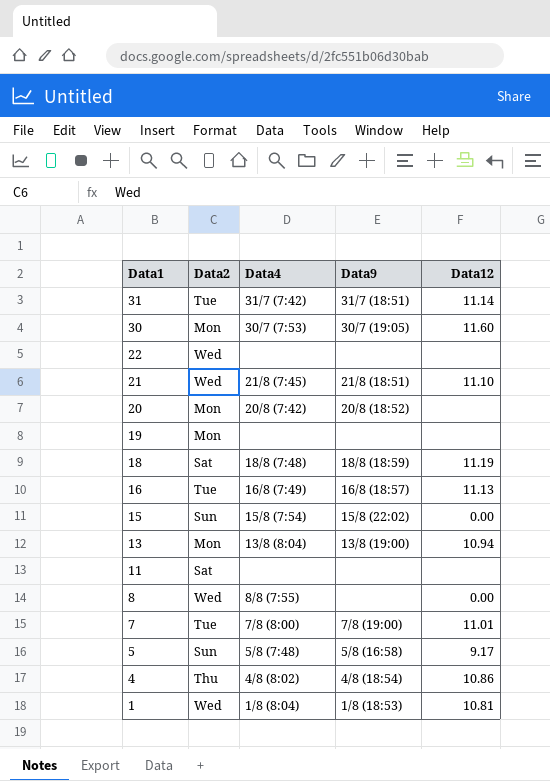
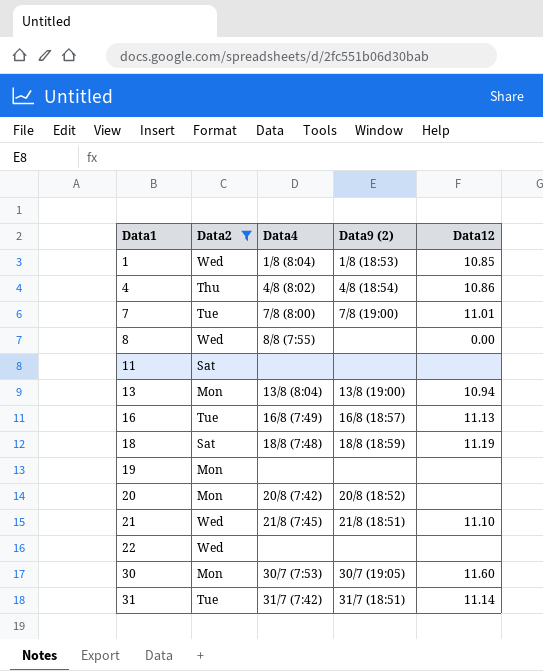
filter: none -> Data2 != Sun
row order: Data1 descending -> Data1 ascending
column name: Data9 -> Data9 (2)
1 | Data12: 10.81 -> 10.85

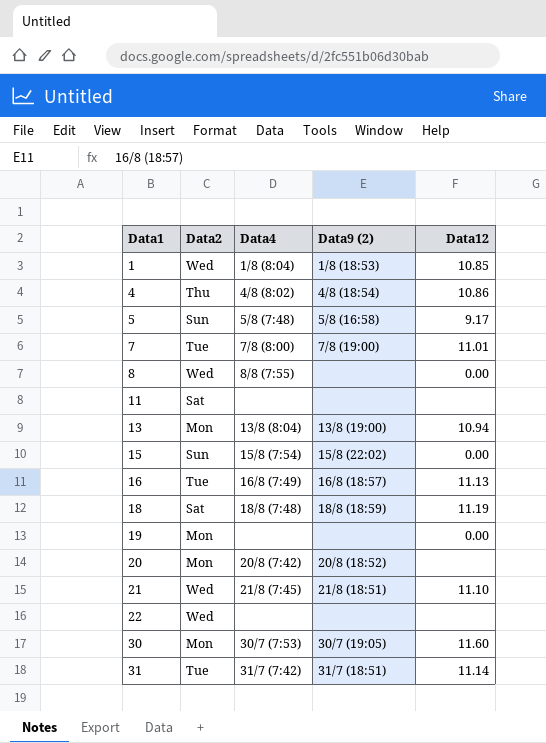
filter: Data2 != Sun -> none
19 | Data12: none -> 0.00

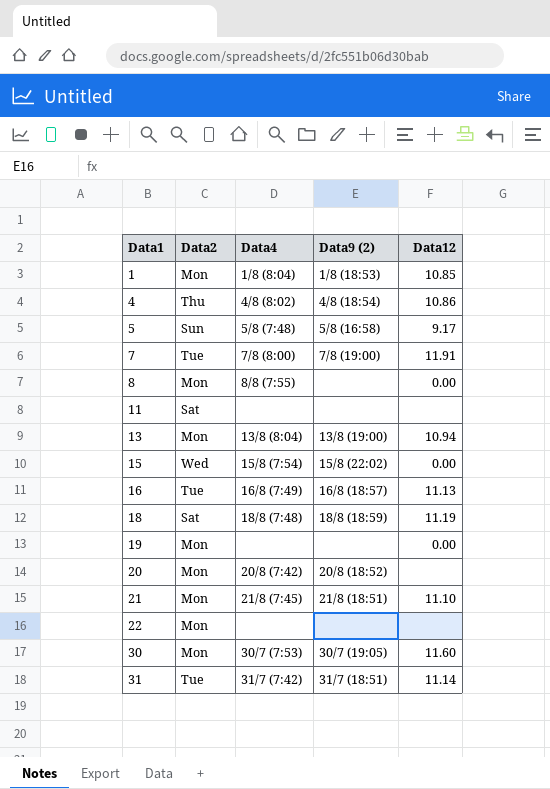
1 | Data2: Wed -> Mon
7 | Data12: 11.01 -> 11.91
8 | Data2: Wed -> Mon
15 | Data2: Sun -> Wed
21 | Data2: Wed -> Mon
22 | Data2: Wed -> Mon

